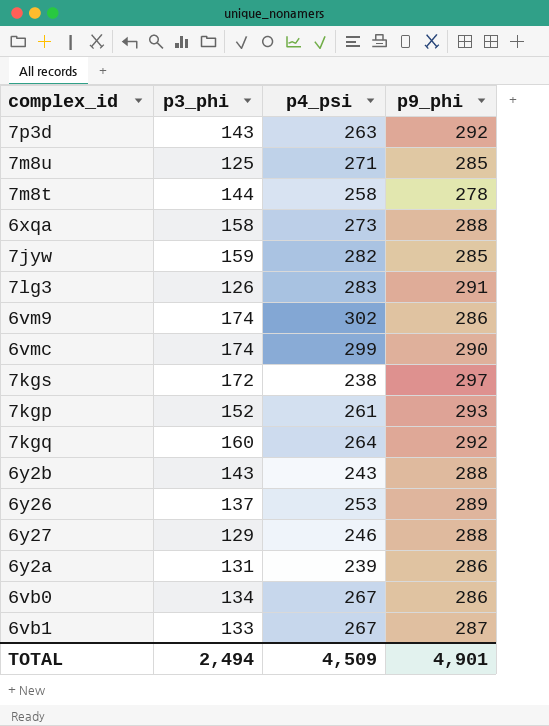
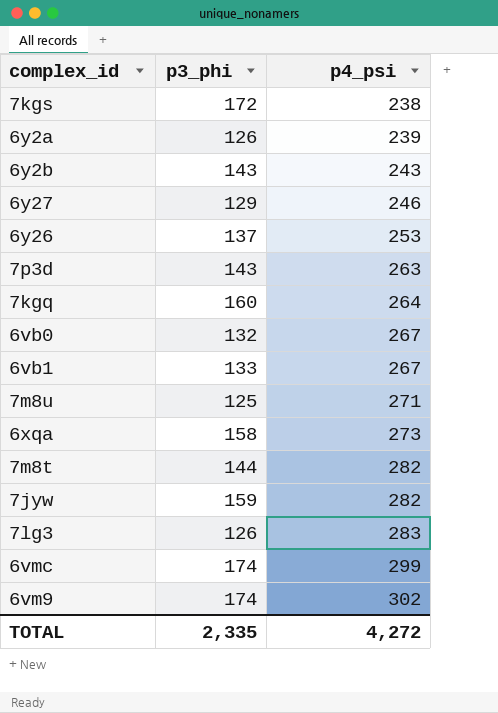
row order: none -> p4_psi ascending
column p9_phi | position: 4 -> none
row 7kgp: 152 | 261 | 293 -> none
6y2a | p3_phi: 131 -> 126
6vb0 | p3_phi: 134 -> 132
7m8t | p4_psi: 258 -> 282
TOTAL | p3_phi: 2,494 -> 2,335
TOTAL | p4_psi: 4,509 -> 4,272

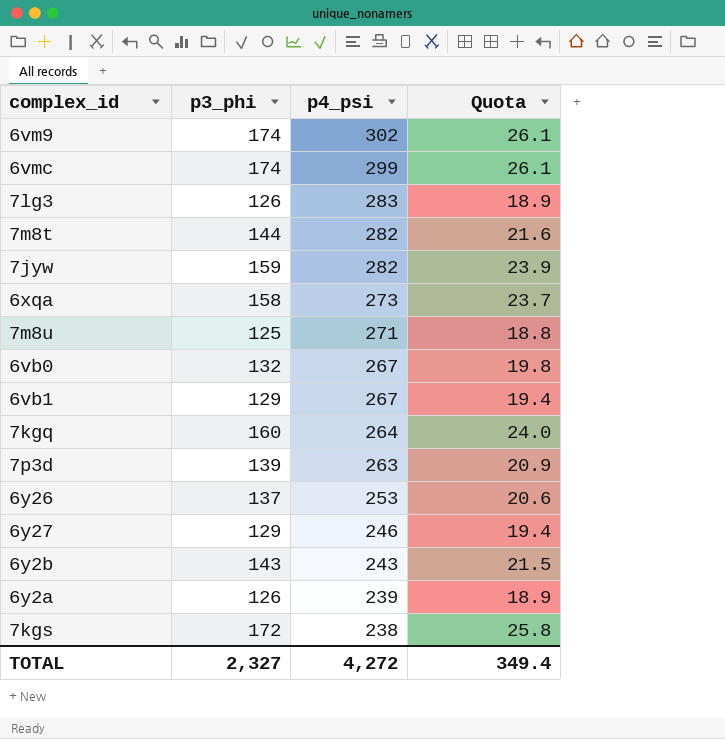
row order: p4_psi ascending -> p4_psi descending
column Quota | formula: none -> [p3_phi] * 0.15
6vb1 | p3_phi: 133 -> 129
7p3d | p3_phi: 143 -> 139
TOTAL | p3_phi: 2,335 -> 2,327

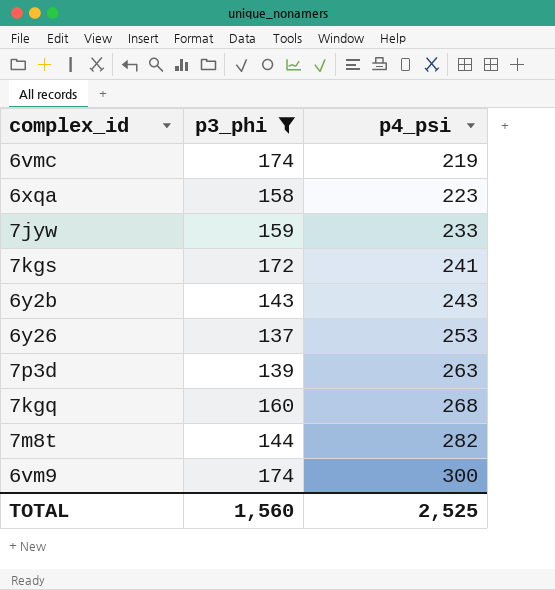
filter: none -> p3_phi >= 137
row order: p4_psi descending -> p4_psi ascending
column Quota | formula: [p3_phi] * 0.15 -> none
6vmc | p4_psi: 299 -> 219
6xqa | p4_psi: 273 -> 223
7jyw | p4_psi: 282 -> 233
7kgs | p4_psi: 238 -> 241
7kgq | p4_psi: 264 -> 268
6vm9 | p4_psi: 302 -> 300
TOTAL | p3_phi: 2,327 -> 1,560
TOTAL | p4_psi: 4,272 -> 2,525

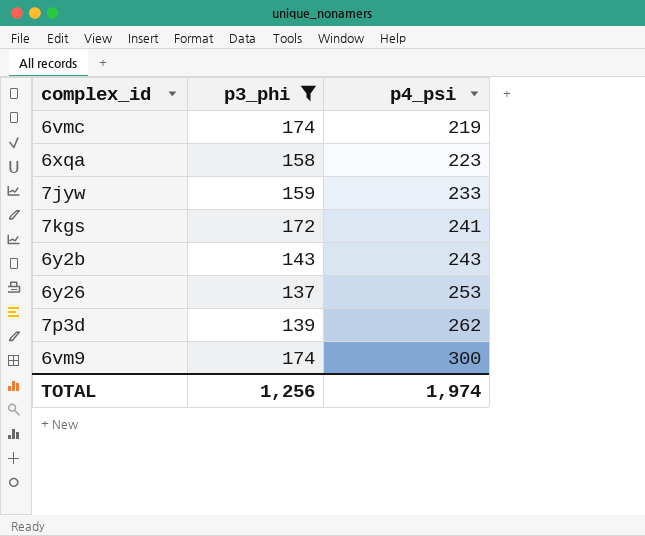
row 7kgq: 160 | 268 -> none
row 7m8t: 144 | 282 -> none
7p3d | p4_psi: 263 -> 262
TOTAL | p3_phi: 1,560 -> 1,256
TOTAL | p4_psi: 2,525 -> 1,974

